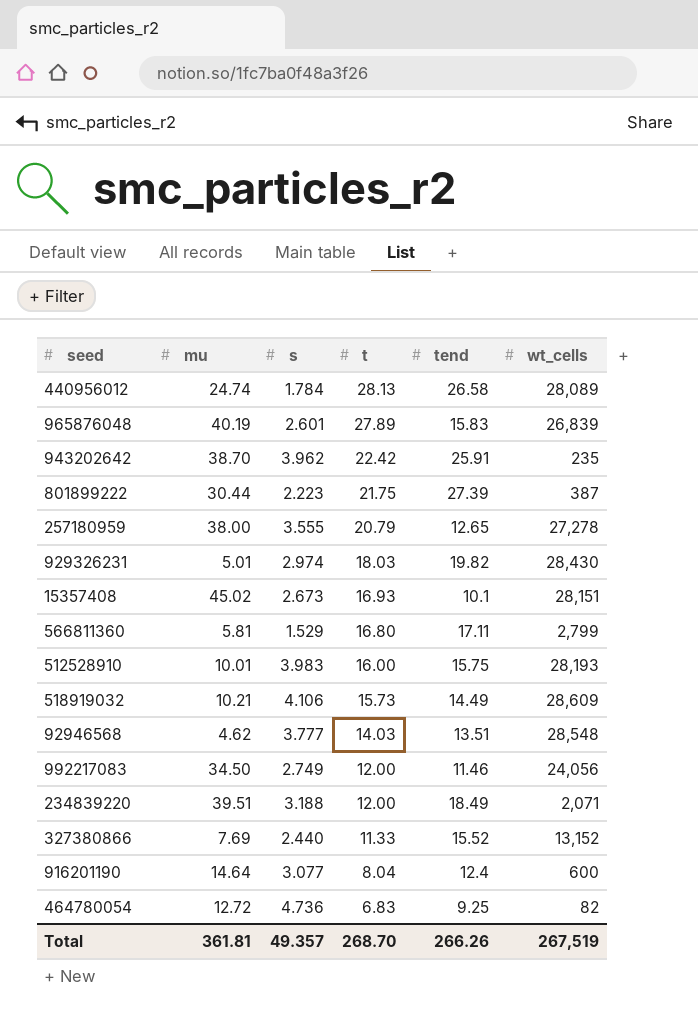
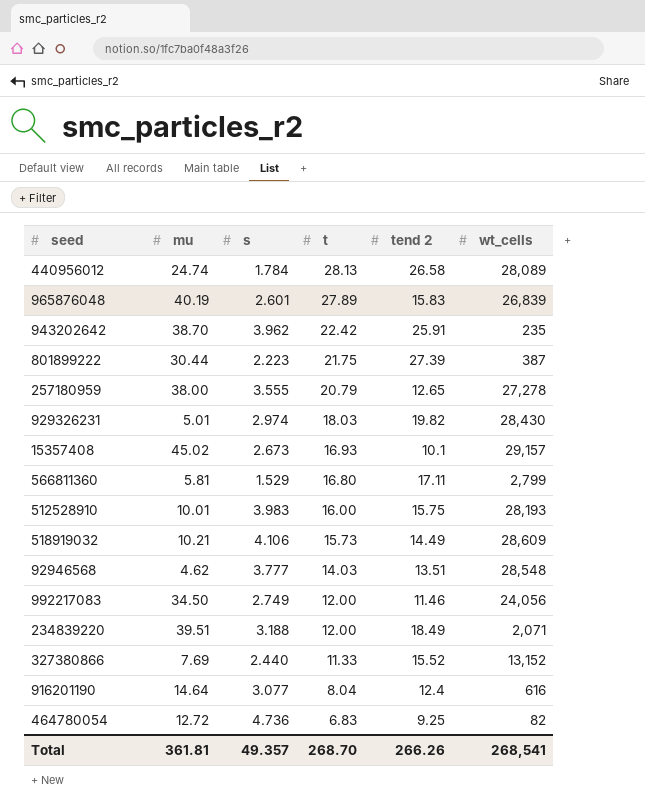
column name: tend -> tend 2
15357408 | wt_cells: 28,151 -> 29,157
916201190 | wt_cells: 600 -> 616
Total | wt_cells: 267,519 -> 268,541

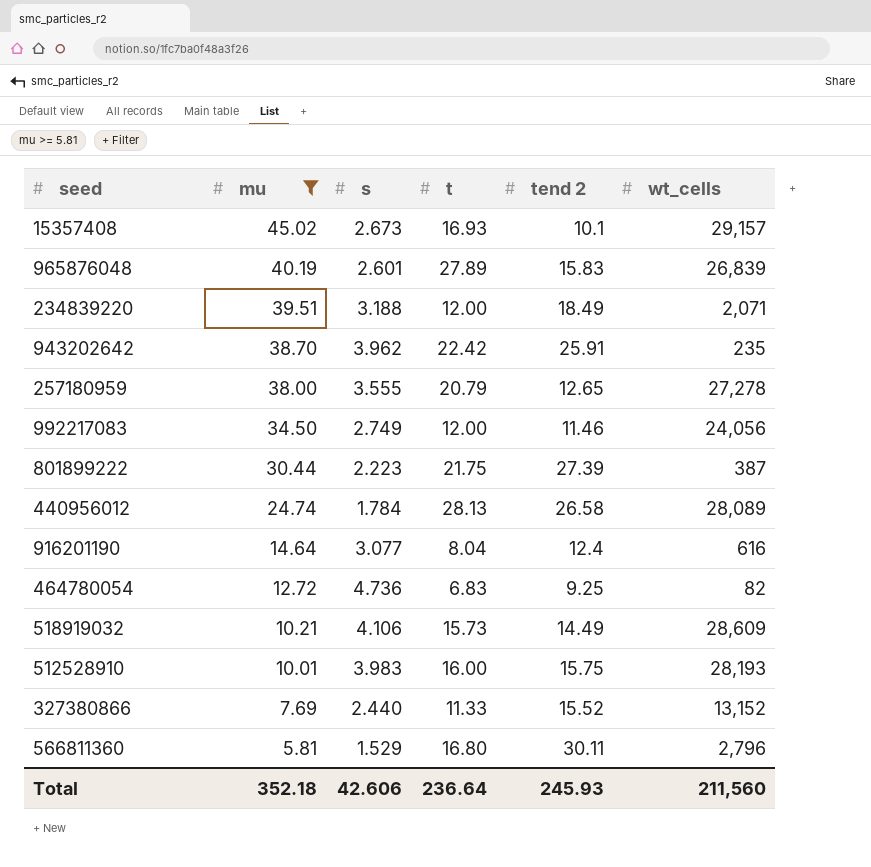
filter: none -> mu >= 5.81
row order: t descending -> mu descending
566811360 | tend 2: 17.11 -> 30.11
566811360 | wt_cells: 2,799 -> 2,796
Total | mu: 361.81 -> 352.18
Total | s: 49.357 -> 42.606
Total | t: 268.70 -> 236.64
Total | tend 2: 266.26 -> 245.93
Total | wt_cells: 268,541 -> 211,560

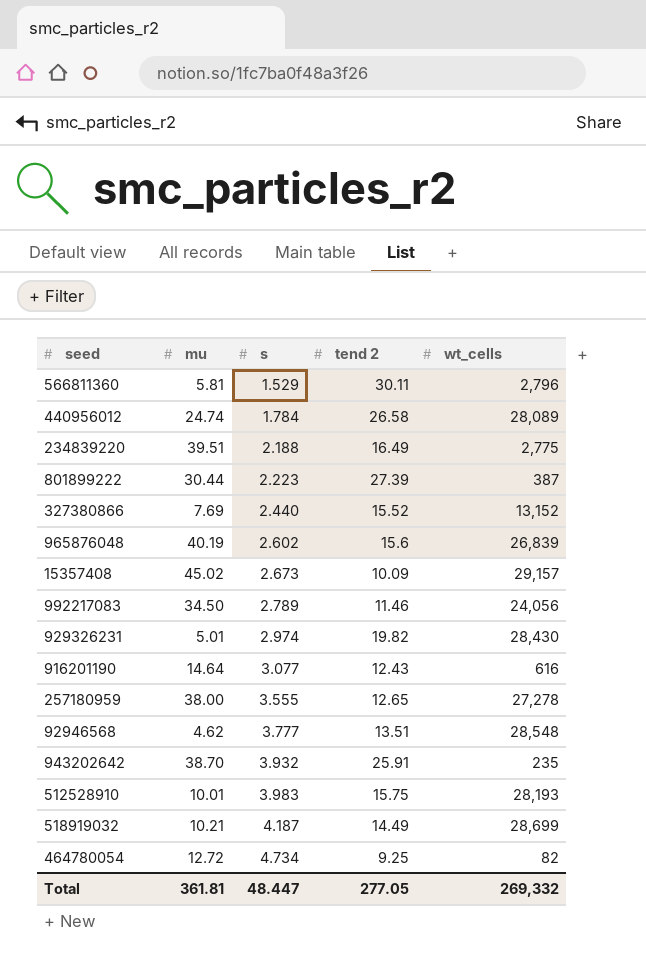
filter: mu >= 5.81 -> none
row order: mu descending -> s ascending
column t | position: 4 -> none
234839220 | s: 3.188 -> 2.188
234839220 | tend 2: 18.49 -> 16.49
234839220 | wt_cells: 2,071 -> 2,775
965876048 | s: 2.601 -> 2.602
965876048 | tend 2: 15.83 -> 15.6
15357408 | tend 2: 10.1 -> 10.09
992217083 | s: 2.749 -> 2.789
916201190 | tend 2: 12.4 -> 12.43
943202642 | s: 3.962 -> 3.932
518919032 | s: 4.106 -> 4.187
518919032 | wt_cells: 28,609 -> 28,699
464780054 | s: 4.736 -> 4.734
Total | mu: 352.18 -> 361.81
Total | s: 42.606 -> 48.447
Total | tend 2: 245.93 -> 277.05
Total | wt_cells: 211,560 -> 269,332

